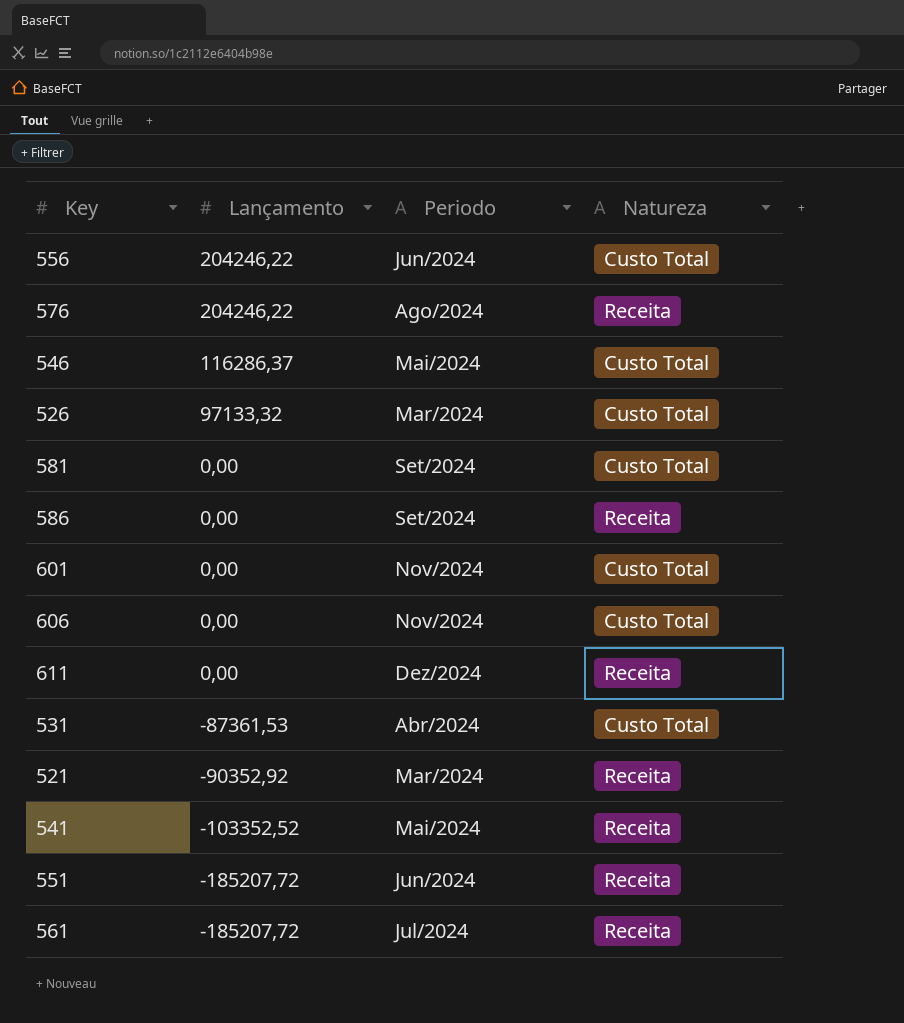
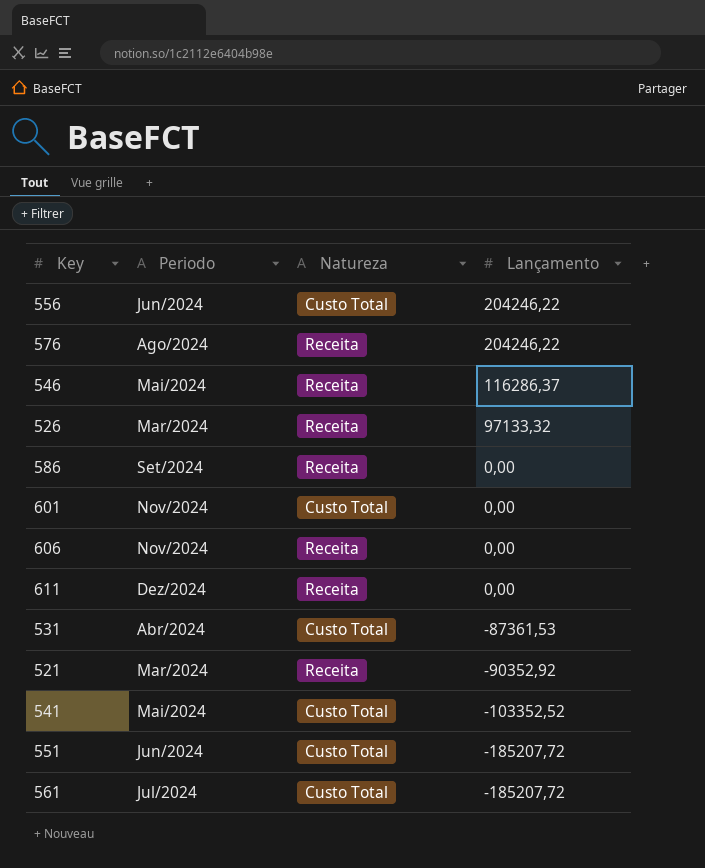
column Lançamento | position: 2 -> 4
row 581: 0,00 | Set/2024 | Custo Total -> none
546 | Natureza: Custo Total -> Receita
526 | Natureza: Custo Total -> Receita
606 | Natureza: Custo Total -> Receita
541 | Natureza: Receita -> Custo Total
551 | Natureza: Receita -> Custo Total
561 | Natureza: Receita -> Custo Total

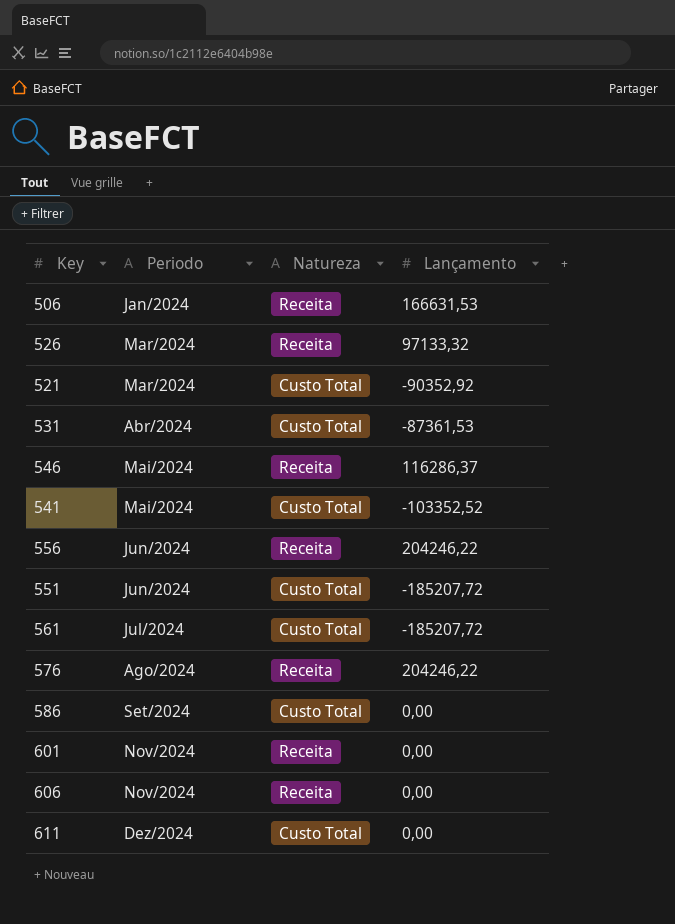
row order: Lançamento descending -> Periodo ascending
row 506: none -> Jan/2024 | Receita | 166631,53
521 | Natureza: Receita -> Custo Total
556 | Natureza: Custo Total -> Receita
586 | Natureza: Receita -> Custo Total
601 | Natureza: Custo Total -> Receita
611 | Natureza: Receita -> Custo Total

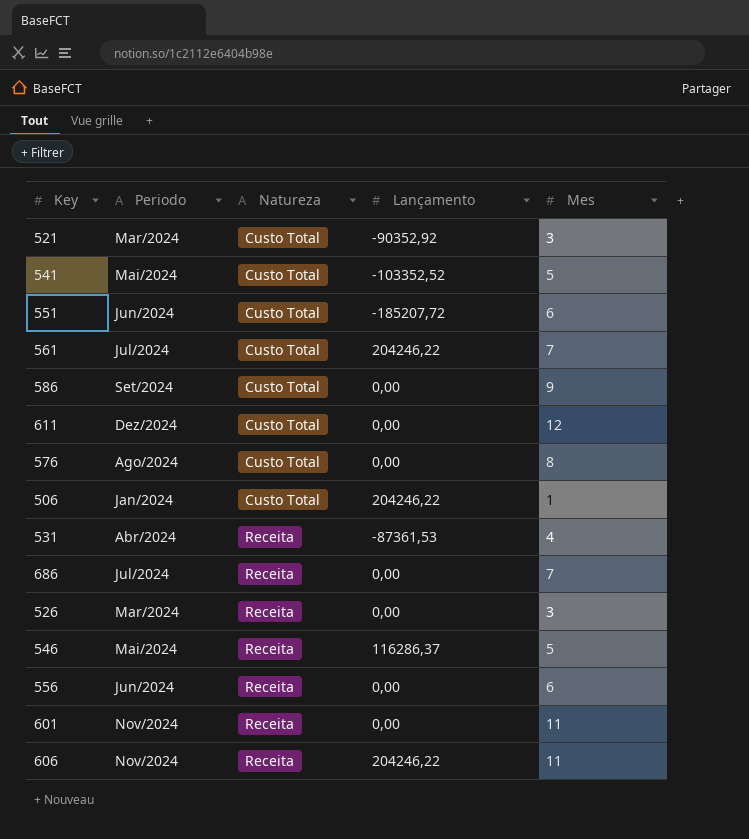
row order: Periodo ascending -> Natureza ascending
column Mes | position: none -> 5
561 | Lançamento: -185207,72 -> 204246,22
576 | Natureza: Receita -> Custo Total
576 | Lançamento: 204246,22 -> 0,00
506 | Natureza: Receita -> Custo Total
506 | Lançamento: 166631,53 -> 204246,22
531 | Natureza: Custo Total -> Receita
row 686: none -> Jul/2024 | Receita | 0,00 | 7
526 | Lançamento: 97133,32 -> 0,00
556 | Lançamento: 204246,22 -> 0,00
606 | Lançamento: 0,00 -> 204246,22

